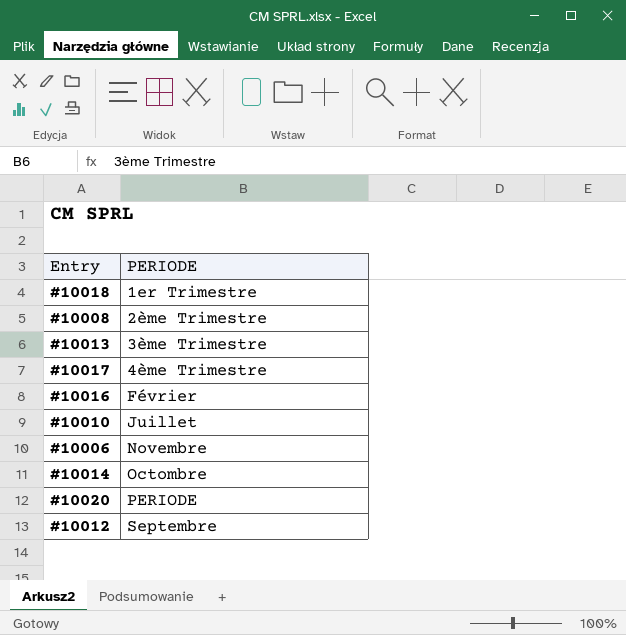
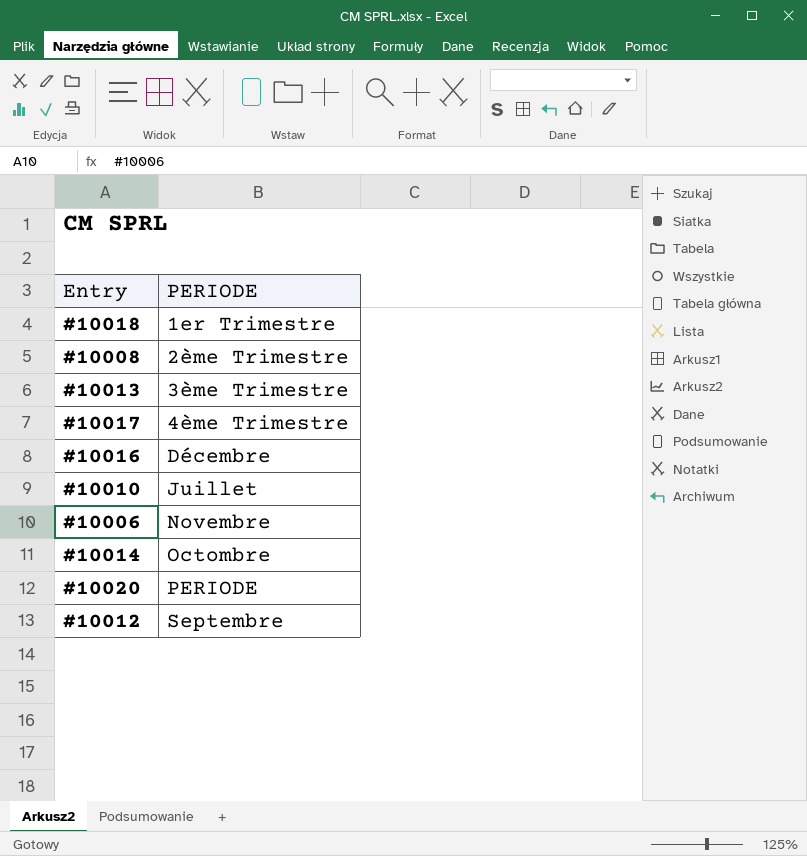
#10016 | PERIODE: Février -> Décembre

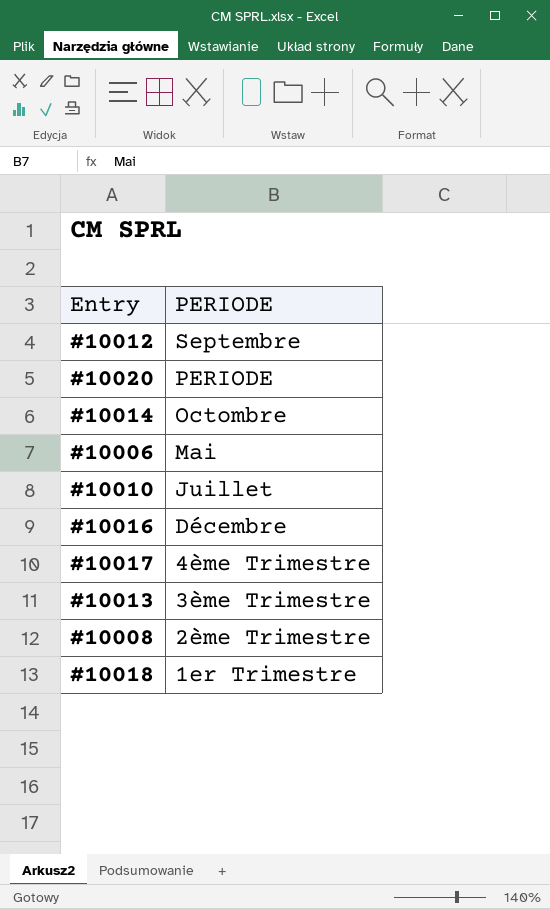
row order: PERIODE ascending -> PERIODE descending
#10006 | PERIODE: Novembre -> Mai

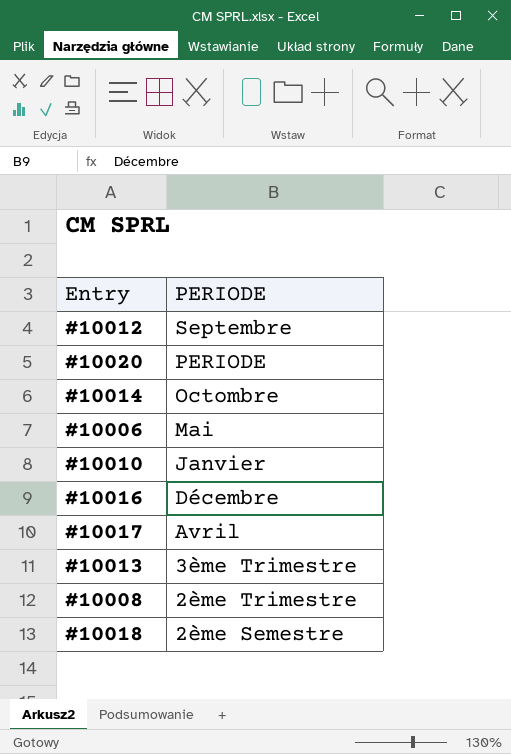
#10010 | PERIODE: Juillet -> Janvier
#10017 | PERIODE: 4ème Trimestre -> Avril
#10018 | PERIODE: 1er Trimestre -> 2ème Semestre

